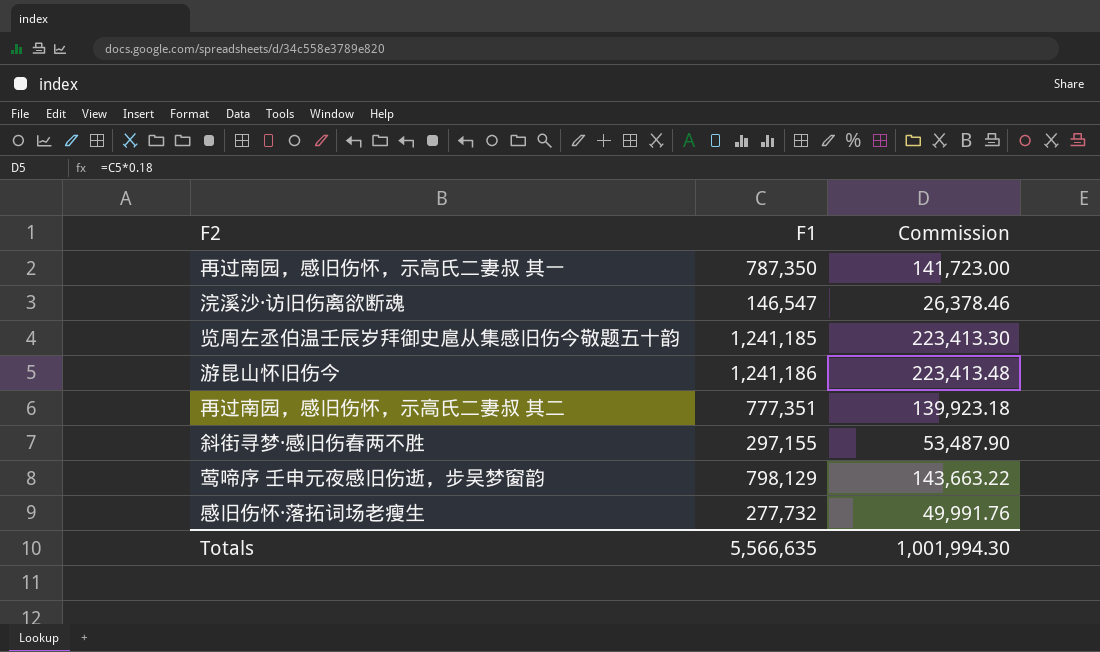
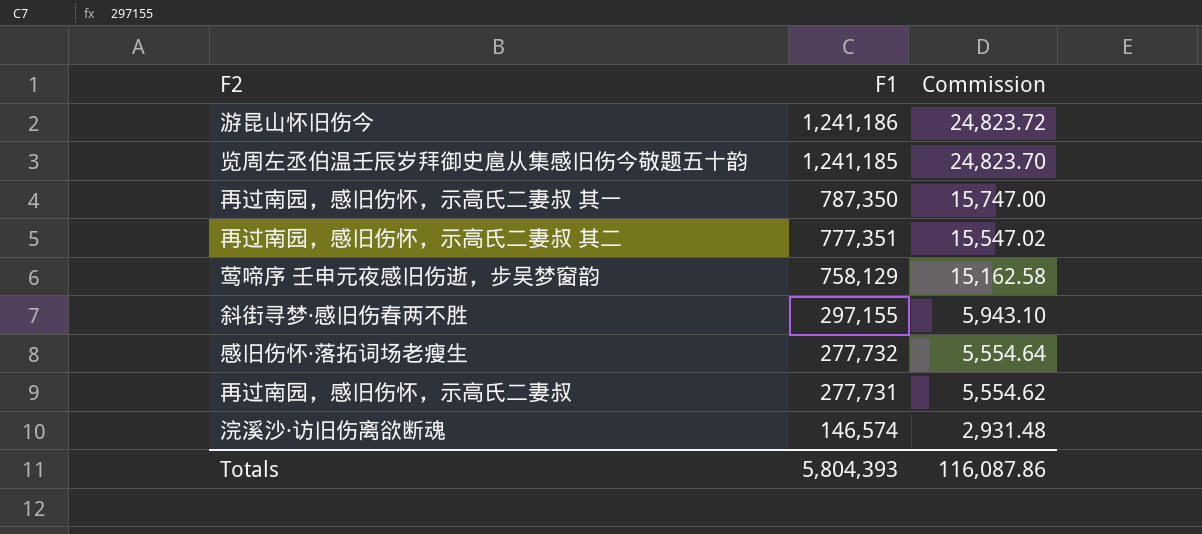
row order: none -> F1 descending
column Commission | formula: [F1] * 0.18 -> [F1] * 0.02
莺啼序 壬申元夜感旧伤逝，步吴梦窗韵 | F1: 798,129 -> 758,129
row 再过南园，感旧伤怀，示高氏二妻叔: none -> 277,731 | 5,554.62
浣溪沙·访旧伤离欲断魂 | F1: 146,547 -> 146,574
Totals | F1: 5,566,635 -> 5,804,393
Totals | Commission: 1,001,994.30 -> 116,087.86

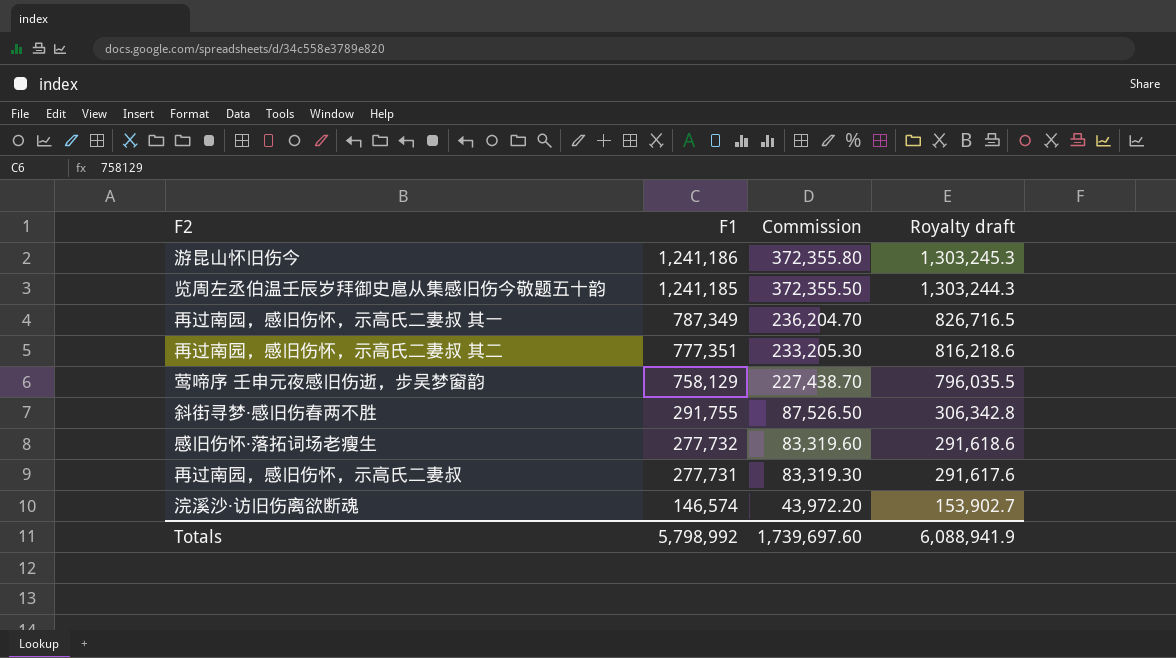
column Commission | formula: [F1] * 0.02 -> [F1] * 0.3
column Royalty draft | formula: none -> [F1] * 1.05
再过南园，感旧伤怀，示高氏二妻叔 其一 | F1: 787,350 -> 787,349
斜街寻梦·感旧伤春两不胜 | F1: 297,155 -> 291,755
Totals | F1: 5,804,393 -> 5,798,992
Totals | Commission: 116,087.86 -> 1,739,697.60

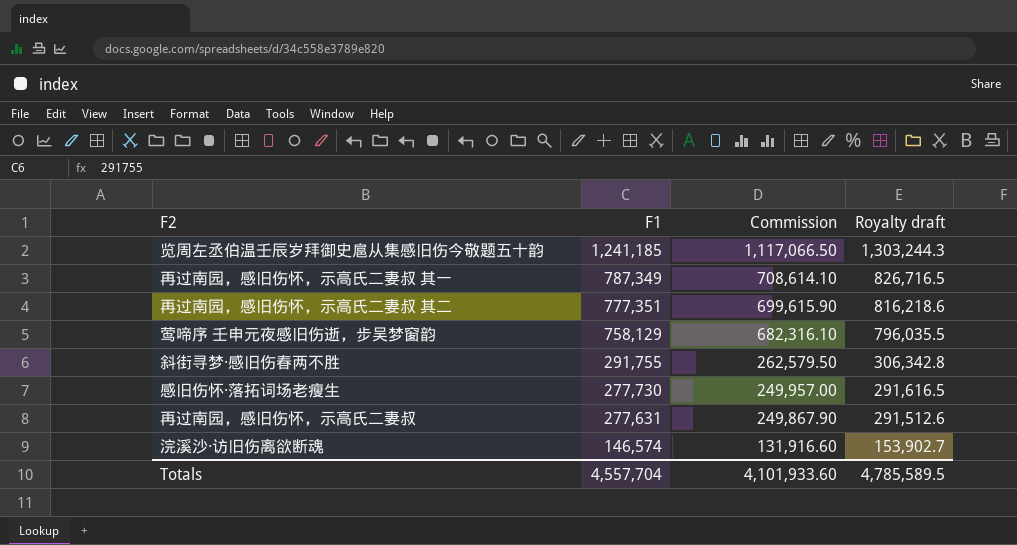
column Commission | formula: [F1] * 0.3 -> [F1] * 0.9
row 游昆山怀旧伤今: 1,241,186 | 372,355.80 | 1,303,245.3 -> none
感旧伤怀·落拓词场老瘦生 | F1: 277,732 -> 277,730
感旧伤怀·落拓词场老瘦生 | Royalty draft: 291,618.6 -> 291,616.5
再过南园，感旧伤怀，示高氏二妻叔 | F1: 277,731 -> 277,631
再过南园，感旧伤怀，示高氏二妻叔 | Royalty draft: 291,617.6 -> 291,512.6
Totals | F1: 5,798,992 -> 4,557,704
Totals | Commission: 1,739,697.60 -> 4,101,933.60
Totals | Royalty draft: 6,088,941.9 -> 4,785,589.5

